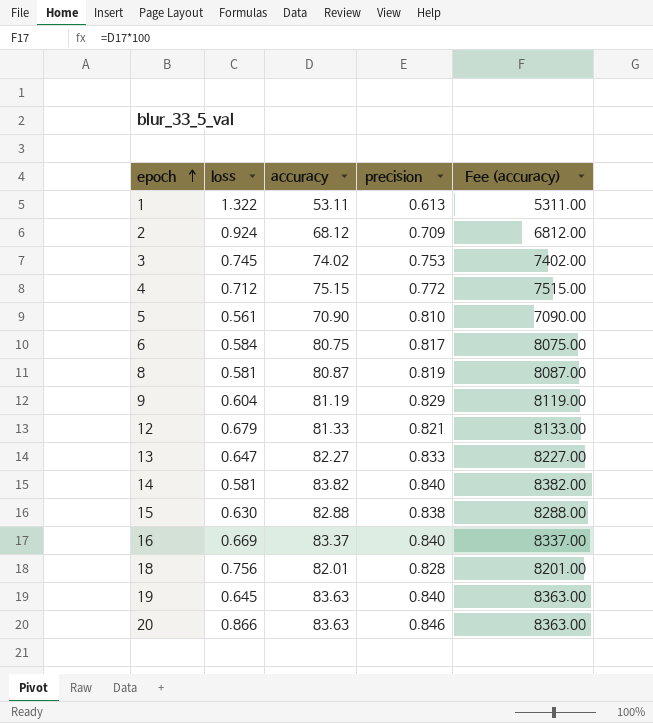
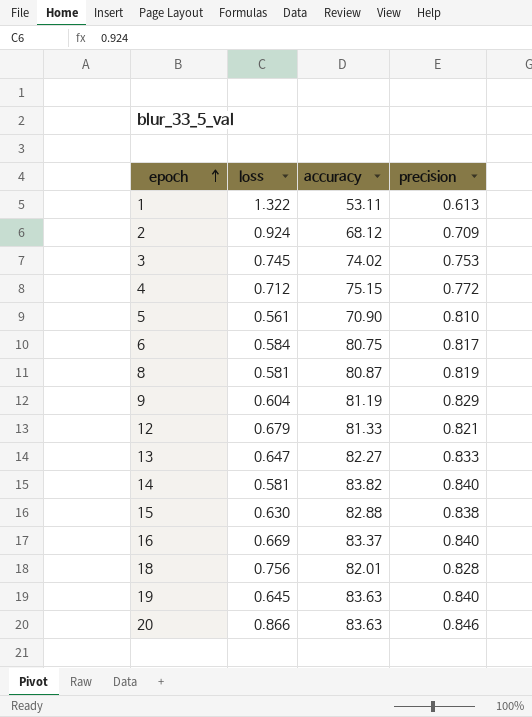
column Fee (accuracy) | formula: [accuracy] * 100 -> none

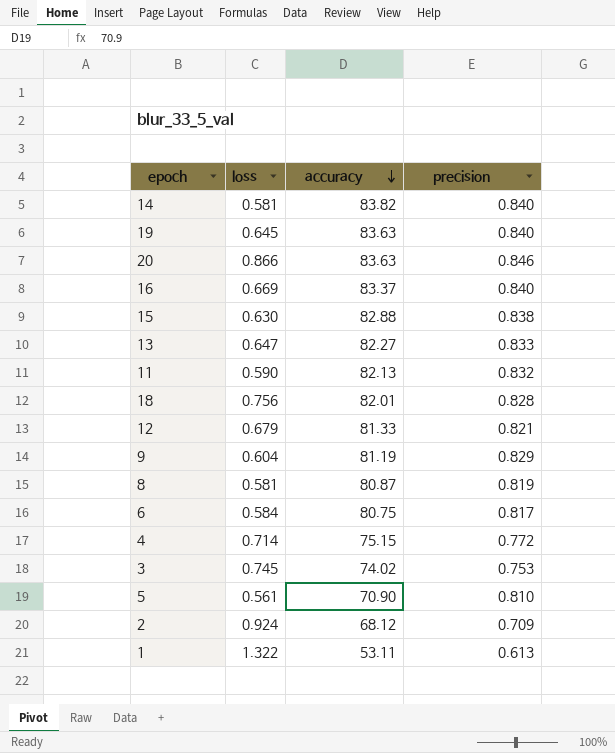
row order: epoch ascending -> accuracy descending
row 11: none -> 0.590 | 82.13 | 0.832
4 | loss: 0.712 -> 0.714

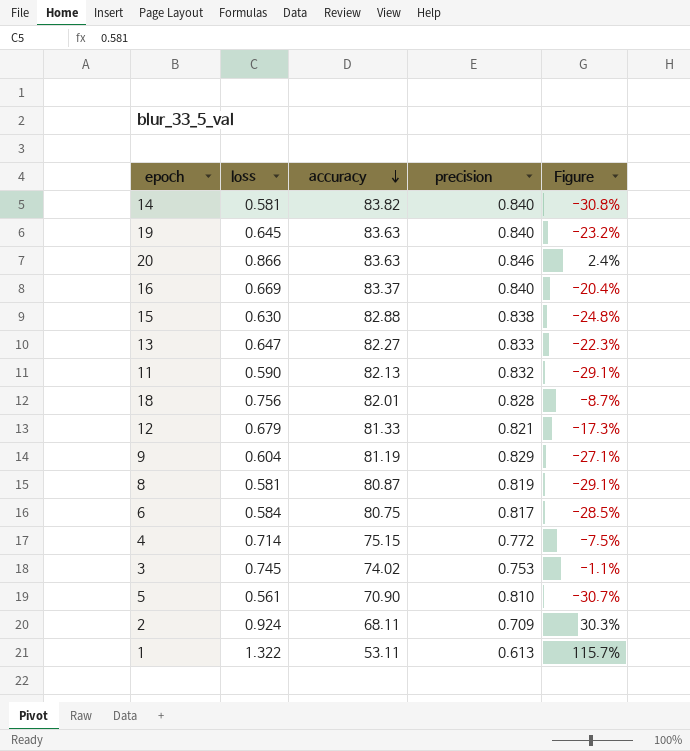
column Figure | formula: none -> ([loss] - [precision]) / [precision]
2 | accuracy: 68.12 -> 68.11

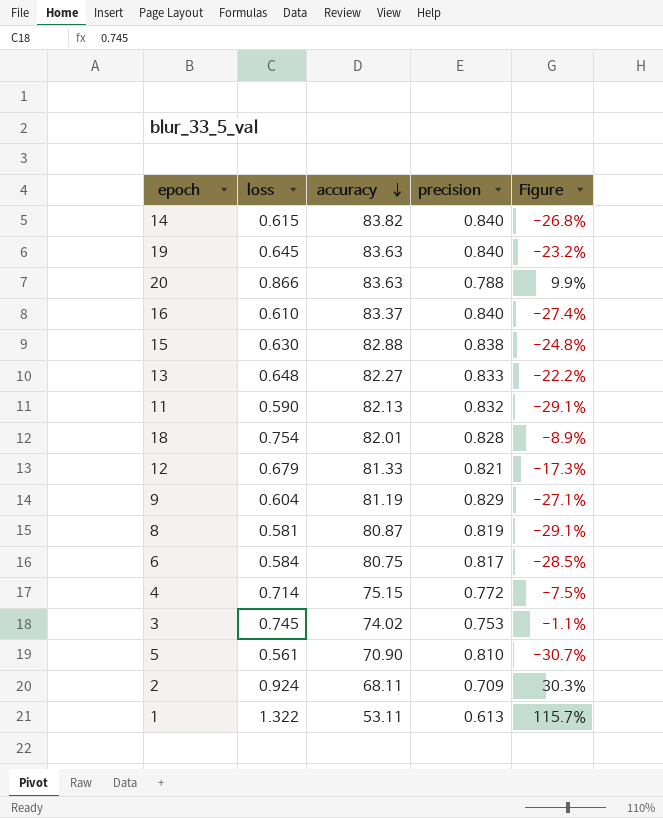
14 | loss: 0.581 -> 0.615
14 | Figure: -30.8% -> -26.8%
20 | precision: 0.846 -> 0.788
20 | Figure: 2.4% -> 9.9%
16 | loss: 0.669 -> 0.610
16 | Figure: -20.4% -> -27.4%
13 | loss: 0.647 -> 0.648
13 | Figure: -22.3% -> -22.2%
18 | loss: 0.756 -> 0.754
18 | Figure: -8.7% -> -8.9%

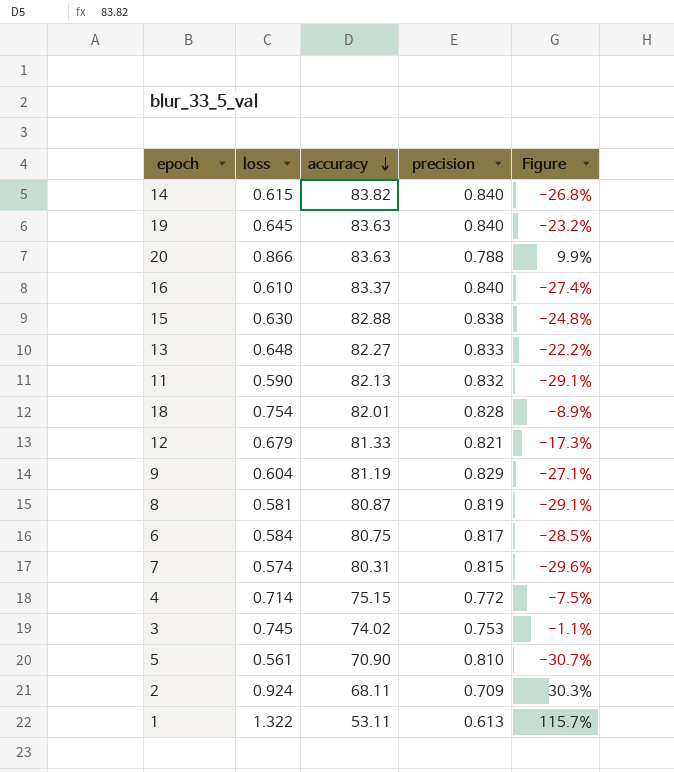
row 7: none -> 0.574 | 80.31 | 0.815 | -29.6%

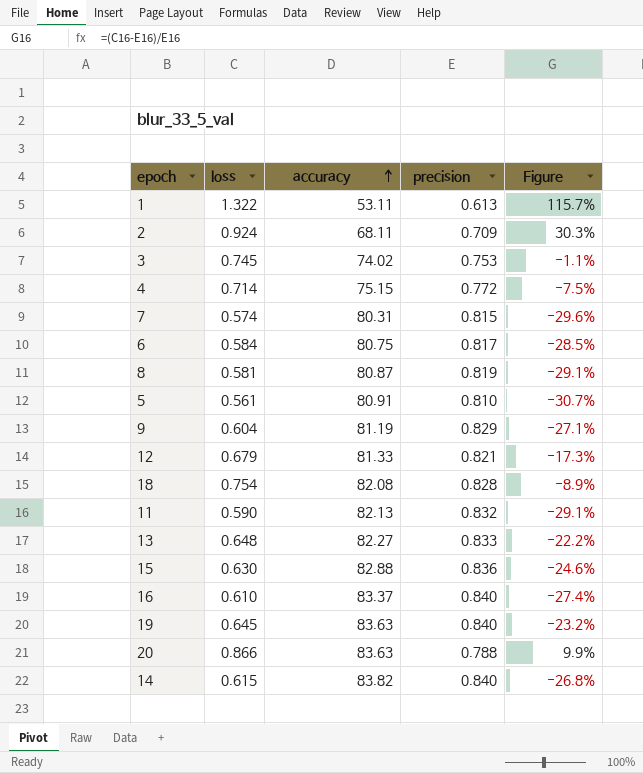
row order: accuracy descending -> accuracy ascending
5 | accuracy: 70.90 -> 80.91
18 | accuracy: 82.01 -> 82.08
15 | precision: 0.838 -> 0.836
15 | Figure: -24.8% -> -24.6%

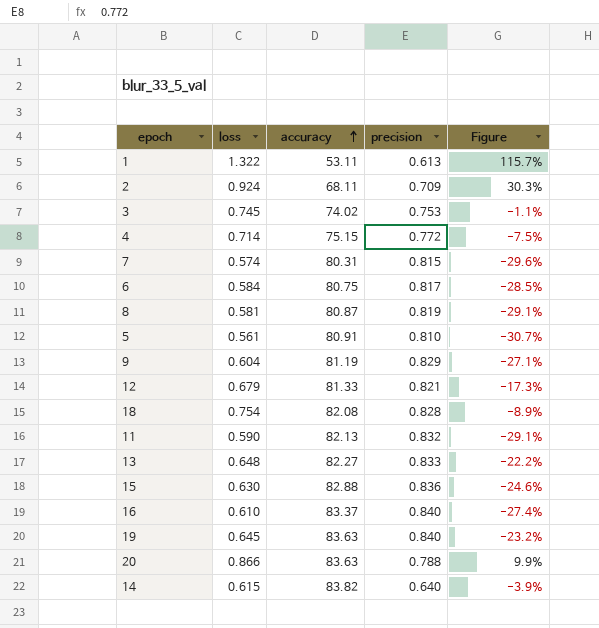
14 | precision: 0.840 -> 0.640
14 | Figure: -26.8% -> -3.9%

